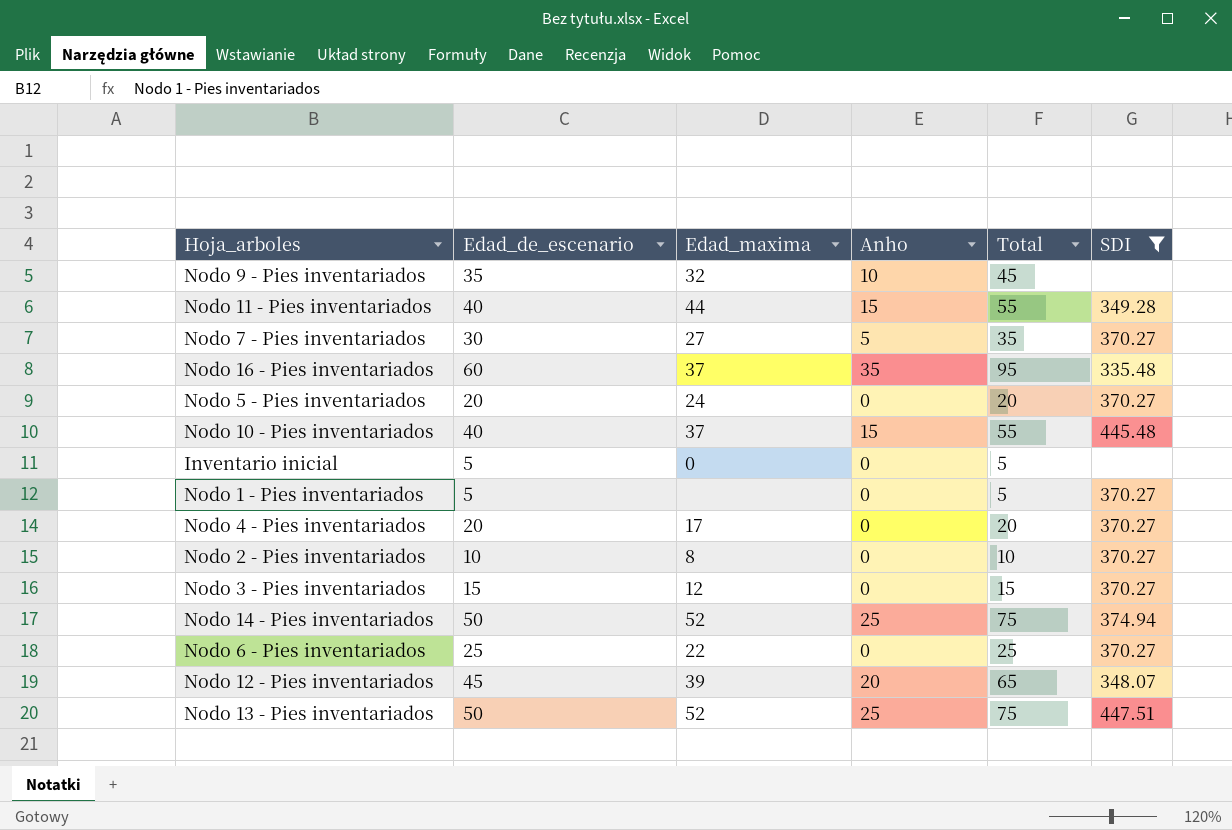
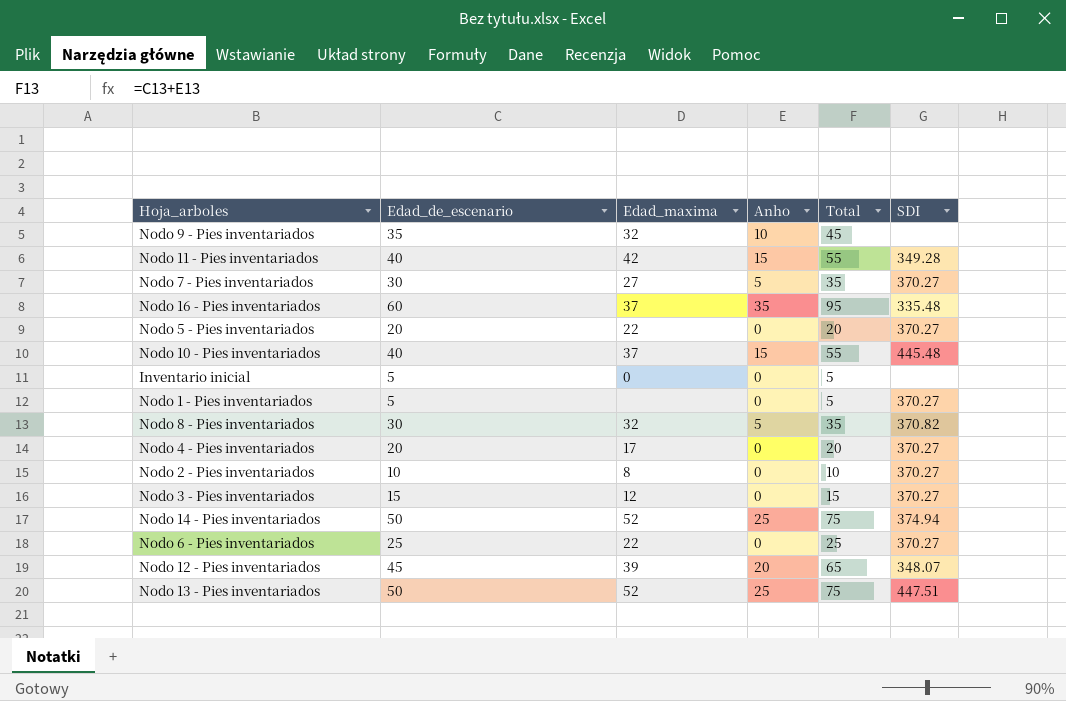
filter: SDI != 370.82 -> none
Nodo 11 - Pies inventariados | Edad_maxima: 44 -> 42
Nodo 5 - Pies inventariados | Edad_maxima: 24 -> 22

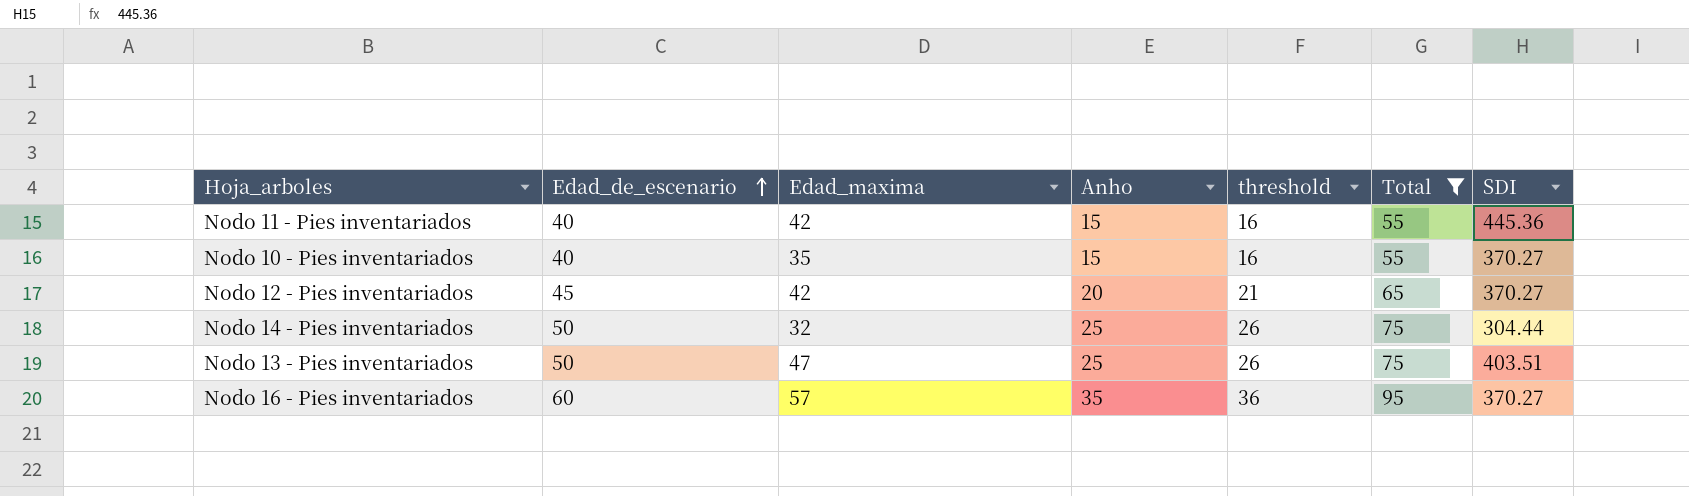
filter: none -> Total >= 55
row order: none -> Edad_de_escenario ascending
column threshold | formula: none -> [Anho] + 1
Nodo 11 - Pies inventariados | SDI: 349.28 -> 445.36
Nodo 10 - Pies inventariados | Edad_maxima: 37 -> 35
Nodo 10 - Pies inventariados | SDI: 445.48 -> 370.27
Nodo 12 - Pies inventariados | Edad_maxima: 39 -> 42
Nodo 12 - Pies inventariados | SDI: 348.07 -> 370.27
Nodo 14 - Pies inventariados | Edad_maxima: 52 -> 32
Nodo 14 - Pies inventariados | SDI: 374.94 -> 304.44
Nodo 13 - Pies inventariados | Edad_maxima: 52 -> 47
Nodo 13 - Pies inventariados | SDI: 447.51 -> 403.51
Nodo 16 - Pies inventariados | Edad_maxima: 37 -> 57
Nodo 16 - Pies inventariados | SDI: 335.48 -> 370.27

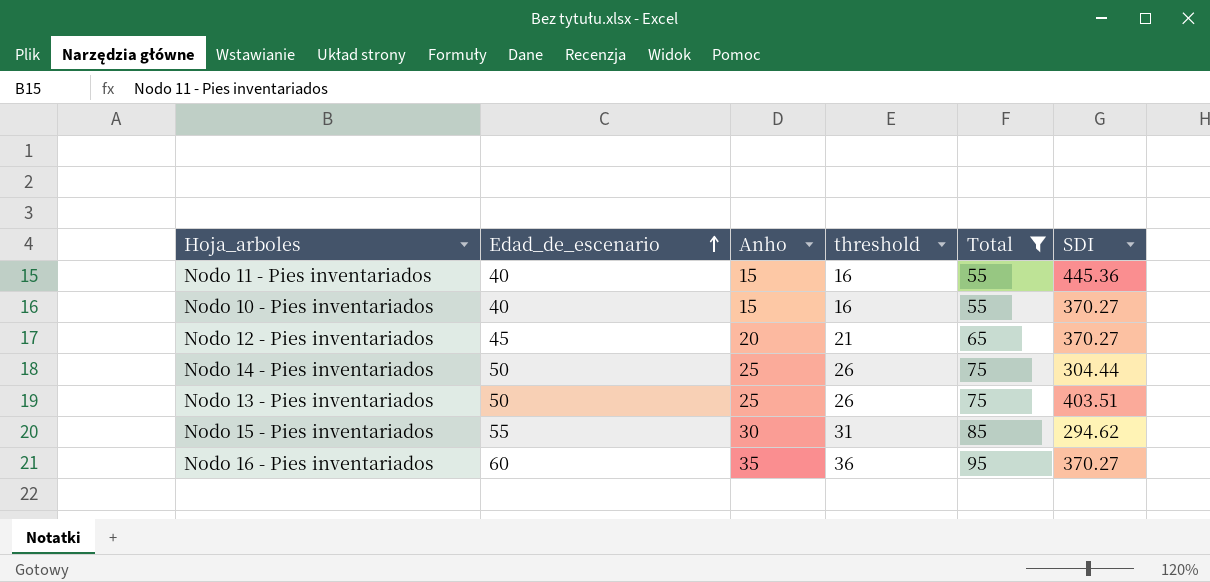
column Edad_maxima | position: 3 -> none
row Nodo 15 - Pies inventariados: none -> 55 | 30 | 31 | 85 | 294.62

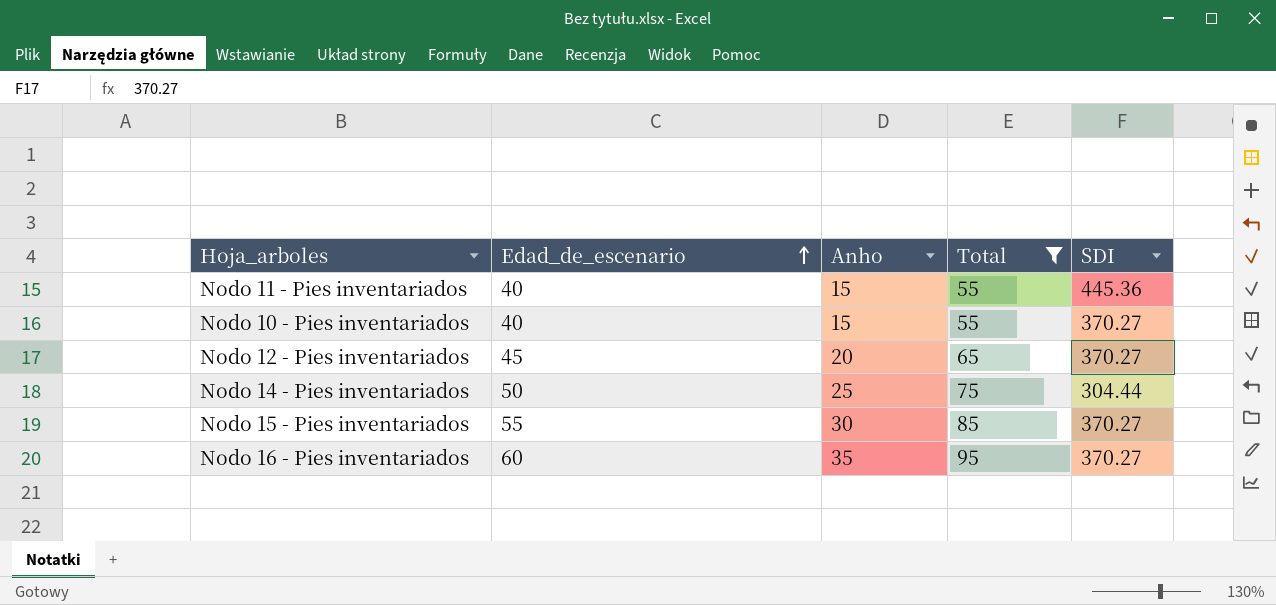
column threshold | formula: [Anho] + 1 -> none
row Nodo 13 - Pies inventariados: 50 | 25 | 26 | 75 | 403.51 -> none
Nodo 15 - Pies inventariados | SDI: 294.62 -> 370.27

